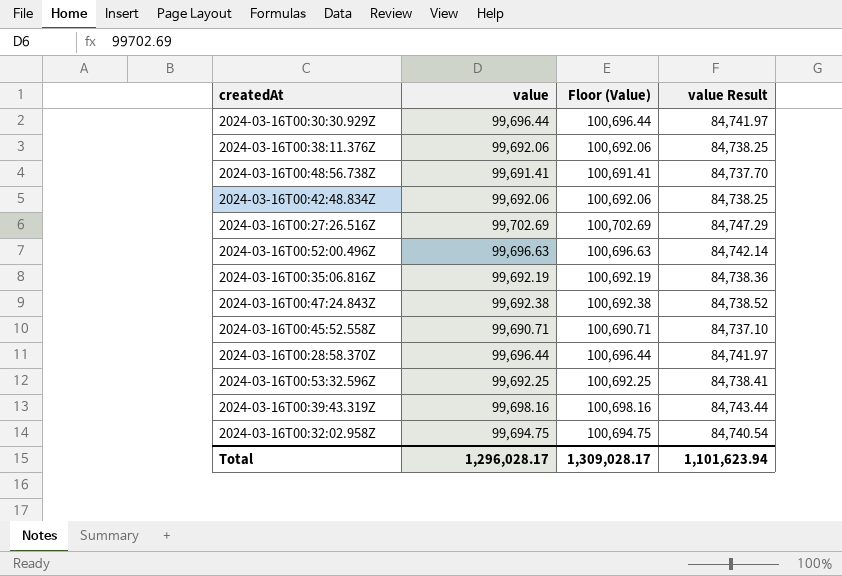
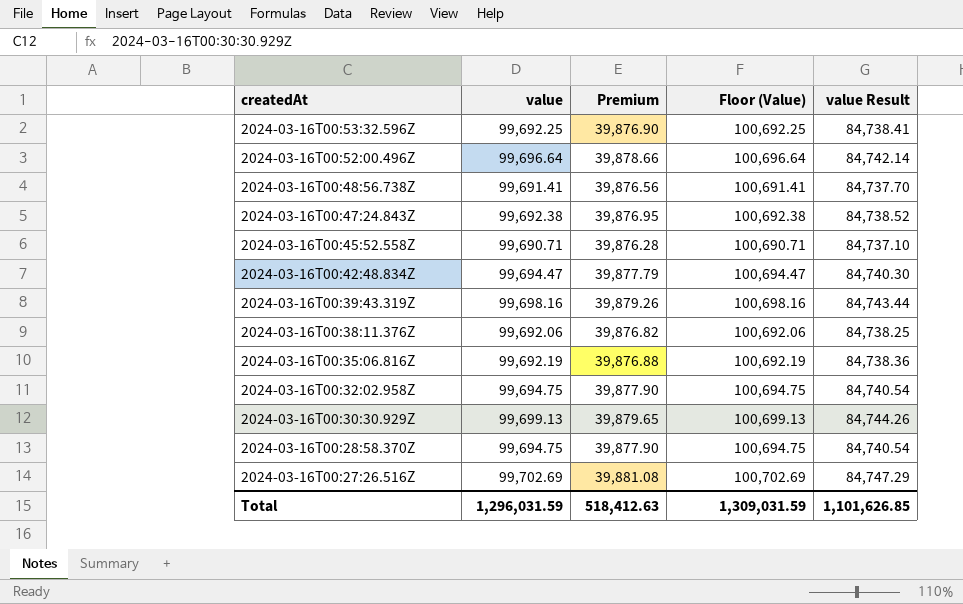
row order: none -> createdAt descending
column Premium | formula: none -> [value] * 0.4
2024-03-16T00:52:00.496Z | value: 99,696.63 -> 99,696.64
2024-03-16T00:52:00.496Z | Floor (Value): 100,696.63 -> 100,696.64
2024-03-16T00:42:48.834Z | value: 99,692.06 -> 99,694.47
2024-03-16T00:42:48.834Z | Floor (Value): 100,692.06 -> 100,694.47
2024-03-16T00:42:48.834Z | value Result: 84,738.25 -> 84,740.30
2024-03-16T00:30:30.929Z | value: 99,696.44 -> 99,699.13
2024-03-16T00:30:30.929Z | Floor (Value): 100,696.44 -> 100,699.13
2024-03-16T00:30:30.929Z | value Result: 84,741.97 -> 84,744.26
2024-03-16T00:28:58.370Z | value: 99,696.44 -> 99,694.75
2024-03-16T00:28:58.370Z | Floor (Value): 100,696.44 -> 100,694.75
2024-03-16T00:28:58.370Z | value Result: 84,741.97 -> 84,740.54
Total | value: 1,296,028.17 -> 1,296,031.59
Total | Floor (Value): 1,309,028.17 -> 1,309,031.59
Total | value Result: 1,101,623.94 -> 1,101,626.85

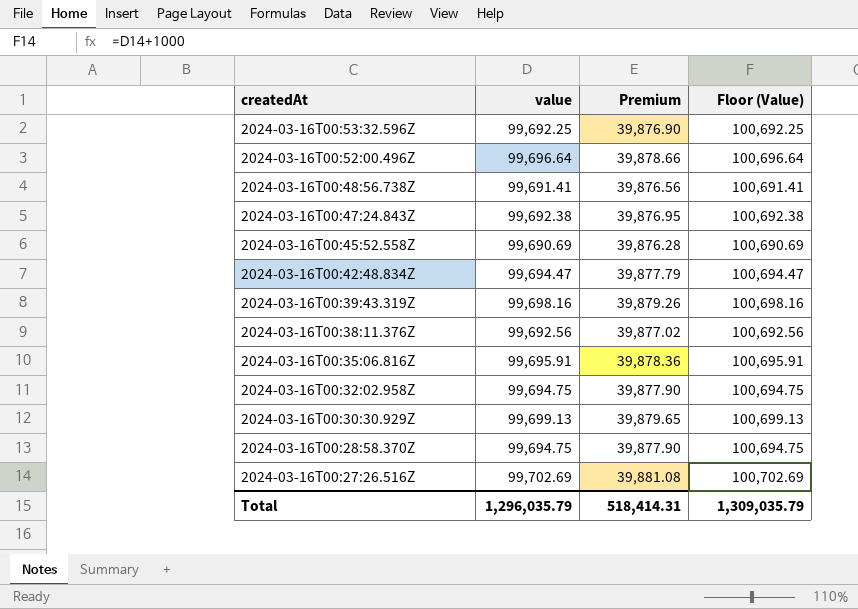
column value Result | formula: [value] * 0.85 -> none
2024-03-16T00:45:52.558Z | value: 99,690.71 -> 99,690.69
2024-03-16T00:45:52.558Z | Floor (Value): 100,690.71 -> 100,690.69
2024-03-16T00:38:11.376Z | value: 99,692.06 -> 99,692.56
2024-03-16T00:38:11.376Z | Premium: 39,876.82 -> 39,877.02
2024-03-16T00:38:11.376Z | Floor (Value): 100,692.06 -> 100,692.56
2024-03-16T00:35:06.816Z | value: 99,692.19 -> 99,695.91
2024-03-16T00:35:06.816Z | Premium: 39,876.88 -> 39,878.36
2024-03-16T00:35:06.816Z | Floor (Value): 100,692.19 -> 100,695.91
Total | value: 1,296,031.59 -> 1,296,035.79
Total | Premium: 518,412.63 -> 518,414.31
Total | Floor (Value): 1,309,031.59 -> 1,309,035.79

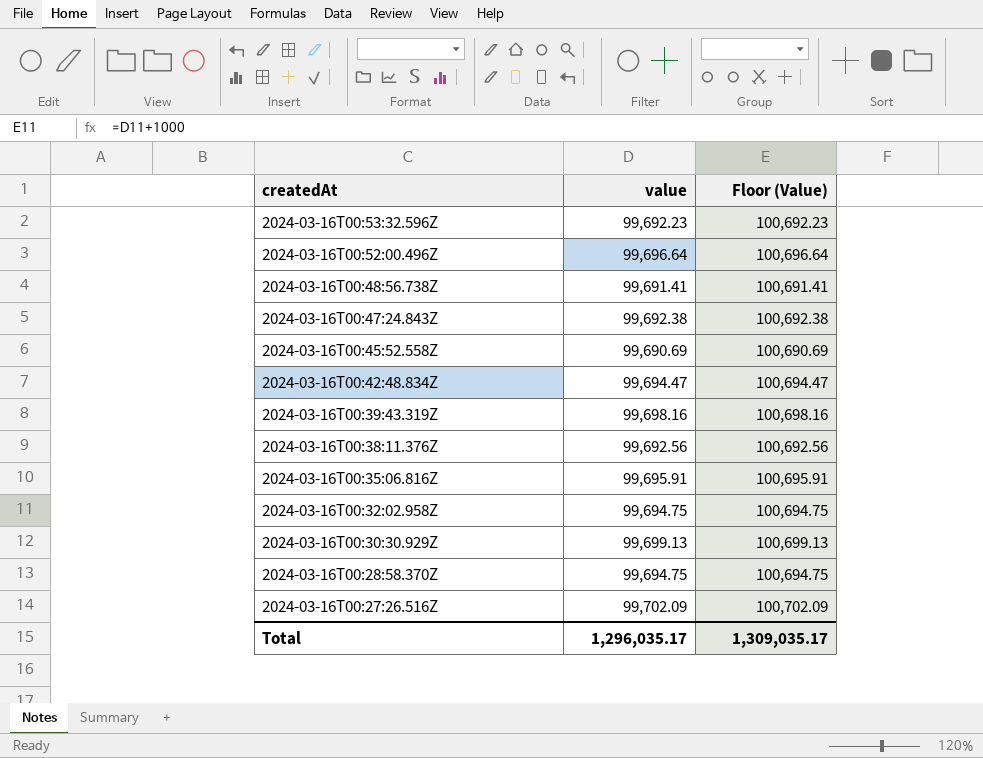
column Premium | formula: [value] * 0.4 -> none
2024-03-16T00:53:32.596Z | value: 99,692.25 -> 99,692.23
2024-03-16T00:53:32.596Z | Floor (Value): 100,692.25 -> 100,692.23
2024-03-16T00:27:26.516Z | value: 99,702.69 -> 99,702.09
2024-03-16T00:27:26.516Z | Floor (Value): 100,702.69 -> 100,702.09
Total | value: 1,296,035.79 -> 1,296,035.17
Total | Floor (Value): 1,309,035.79 -> 1,309,035.17

